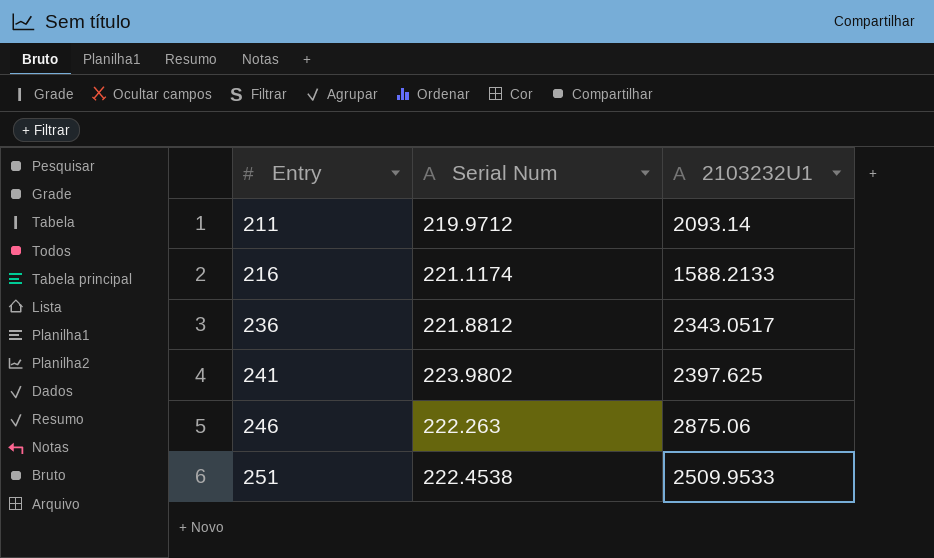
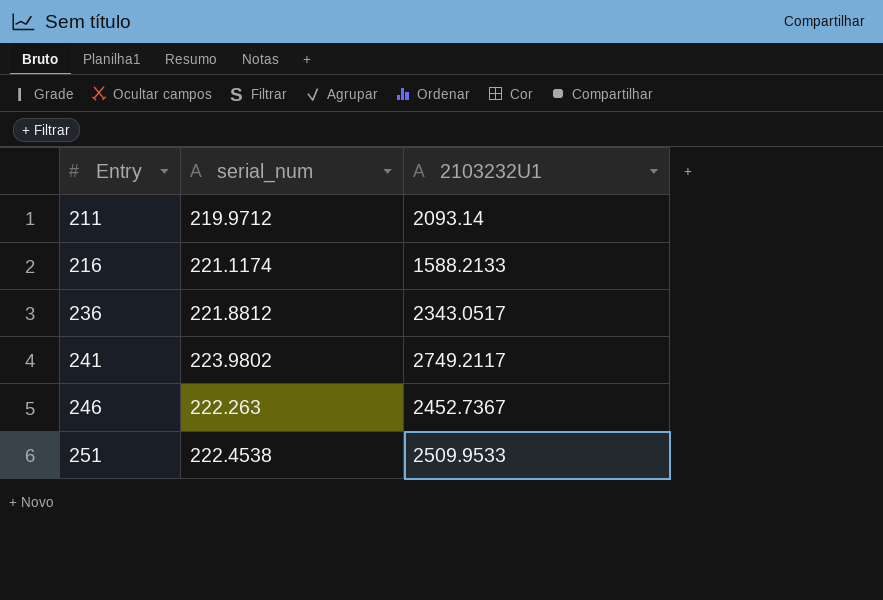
column name: Serial Num -> serial_num
241 | 2103232U1: 2397.625 -> 2749.2117
246 | 2103232U1: 2875.06 -> 2452.7367

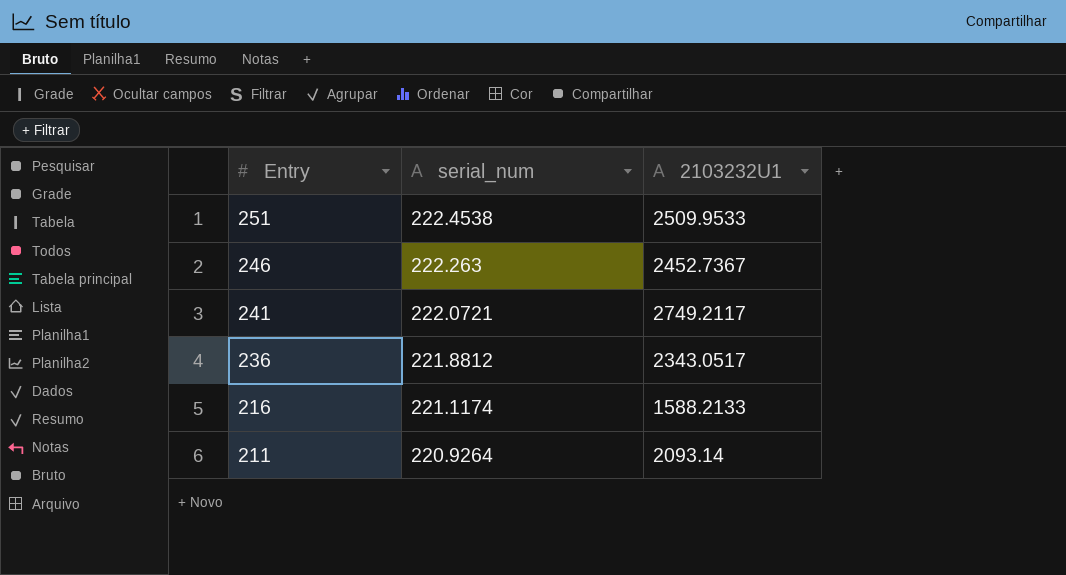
row order: Entry ascending -> Entry descending
241 | serial_num: 223.9802 -> 222.0721
211 | serial_num: 219.9712 -> 220.9264

